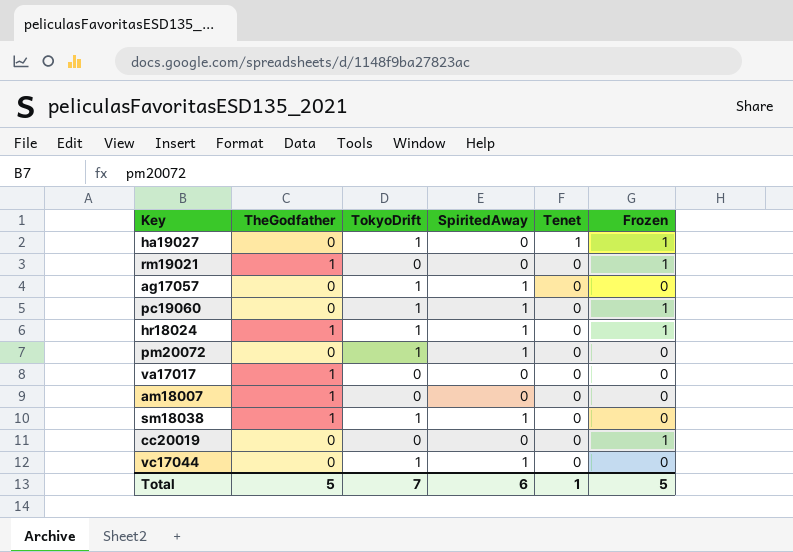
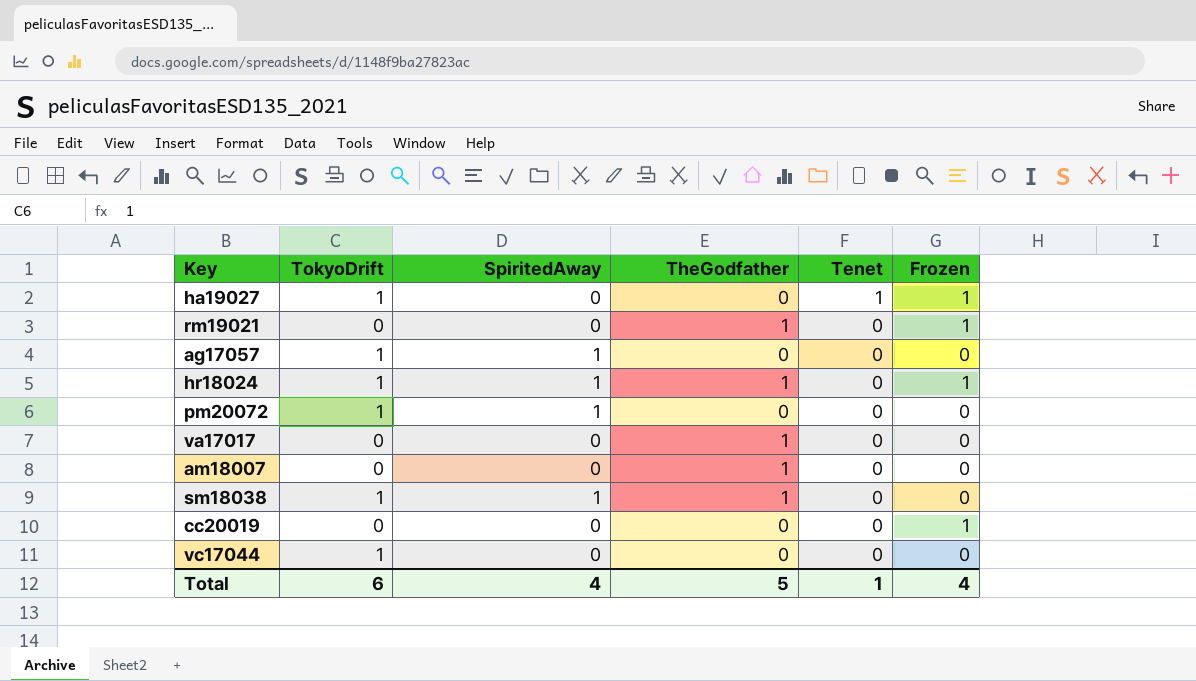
column TheGodfather | position: 2 -> 4
row pc19060: 0 | 1 | 1 | 0 | 1 -> none
vc17044 | SpiritedAway: 1 -> 0
Total | TokyoDrift: 7 -> 6
Total | SpiritedAway: 6 -> 4
Total | Frozen: 5 -> 4

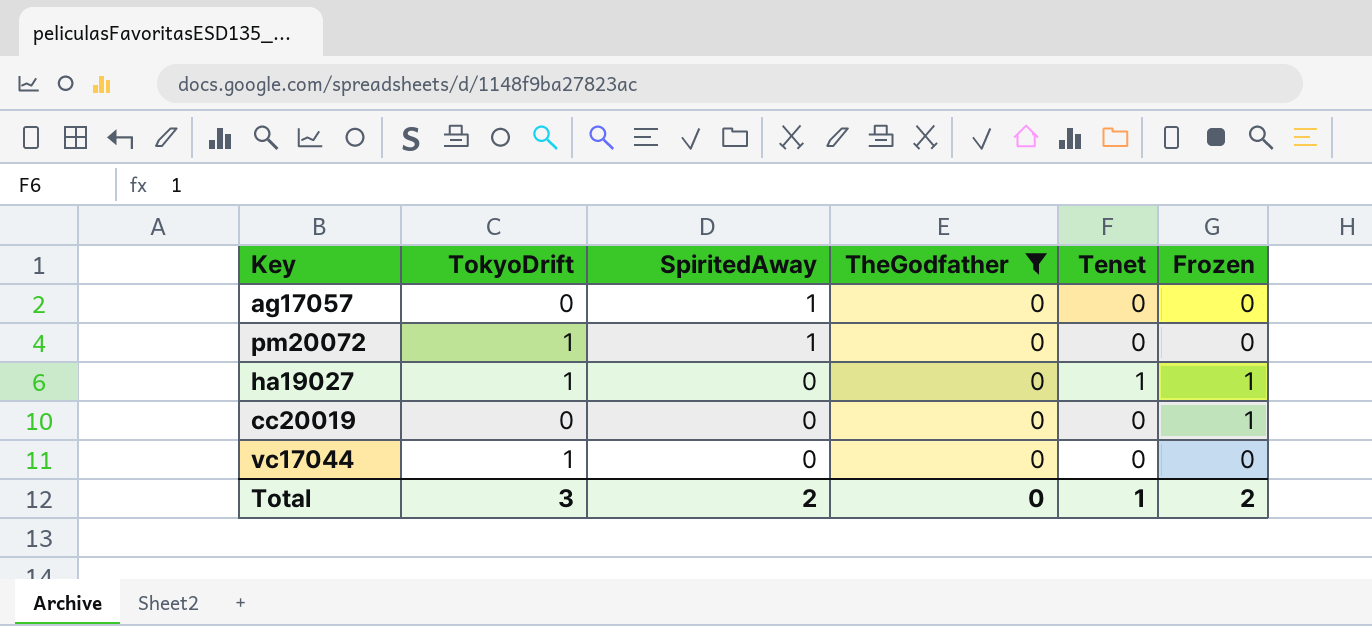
filter: none -> TheGodfather = 0
row order: Tenet descending -> SpiritedAway descending
ag17057 | TokyoDrift: 1 -> 0
Total | TokyoDrift: 6 -> 3
Total | SpiritedAway: 4 -> 2
Total | TheGodfather: 5 -> 0
Total | Frozen: 4 -> 2

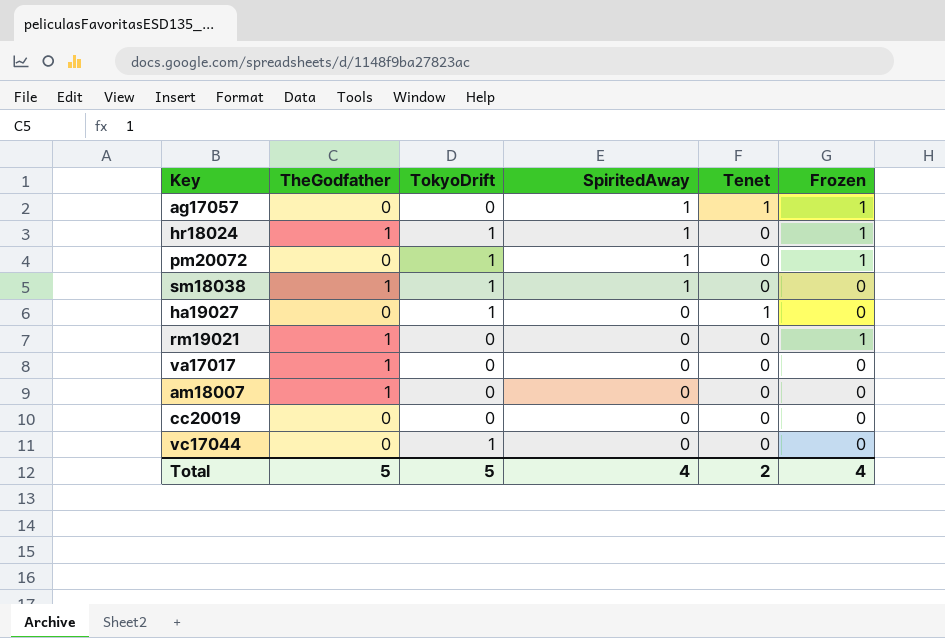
filter: TheGodfather = 0 -> none
column TheGodfather | position: 4 -> 2
ag17057 | Tenet: 0 -> 1
ag17057 | Frozen: 0 -> 1
pm20072 | Frozen: 0 -> 1
ha19027 | Frozen: 1 -> 0
cc20019 | Frozen: 1 -> 0
Total | TheGodfather: 0 -> 5
Total | TokyoDrift: 3 -> 5
Total | SpiritedAway: 2 -> 4
Total | Tenet: 1 -> 2
Total | Frozen: 2 -> 4

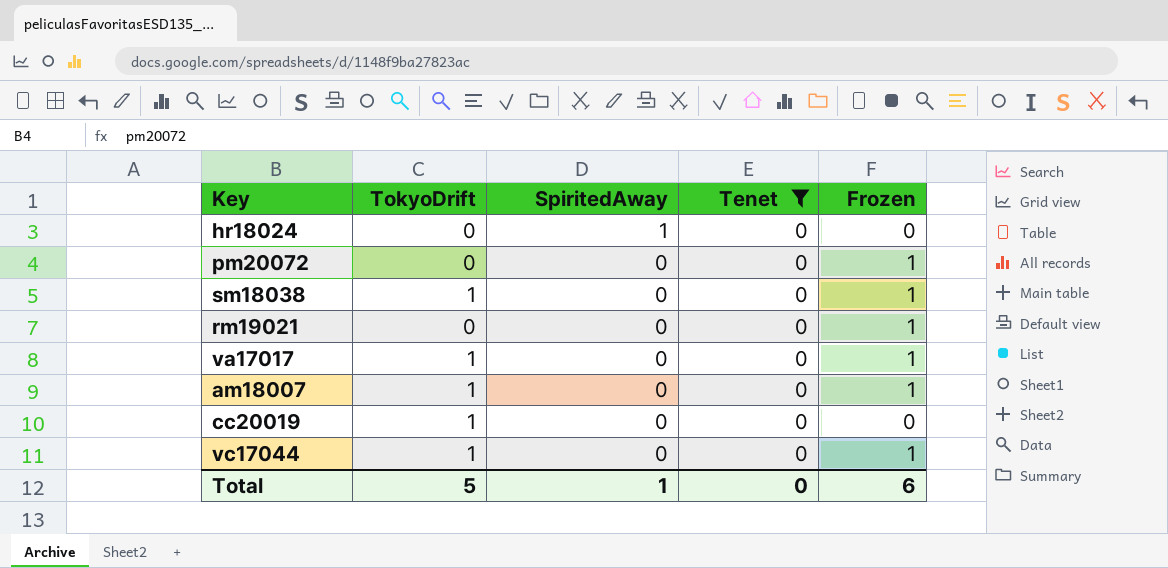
filter: none -> Tenet = 0
column TheGodfather | position: 2 -> none
hr18024 | TokyoDrift: 1 -> 0
hr18024 | Frozen: 1 -> 0
pm20072 | TokyoDrift: 1 -> 0
pm20072 | SpiritedAway: 1 -> 0
sm18038 | SpiritedAway: 1 -> 0
sm18038 | Frozen: 0 -> 1
va17017 | TokyoDrift: 0 -> 1
va17017 | Frozen: 0 -> 1
am18007 | TokyoDrift: 0 -> 1
am18007 | Frozen: 0 -> 1
cc20019 | TokyoDrift: 0 -> 1
vc17044 | Frozen: 0 -> 1
Total | SpiritedAway: 4 -> 1
Total | Tenet: 2 -> 0
Total | Frozen: 4 -> 6

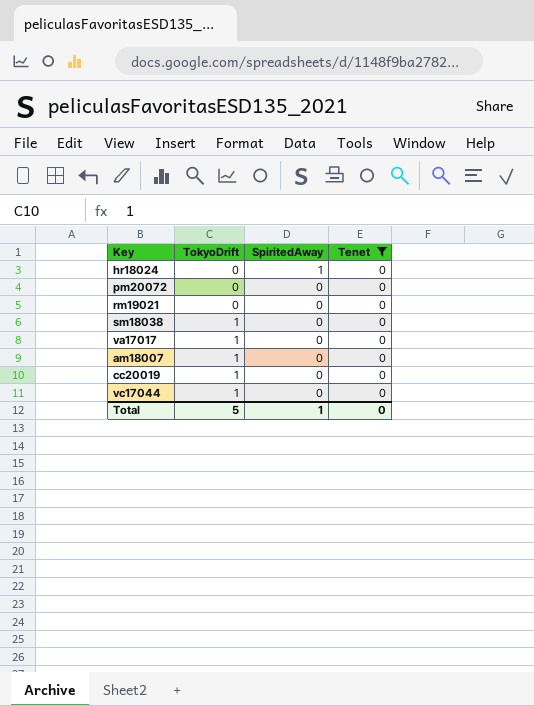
row order: SpiritedAway descending -> TokyoDrift ascending
column Frozen | position: 5 -> none

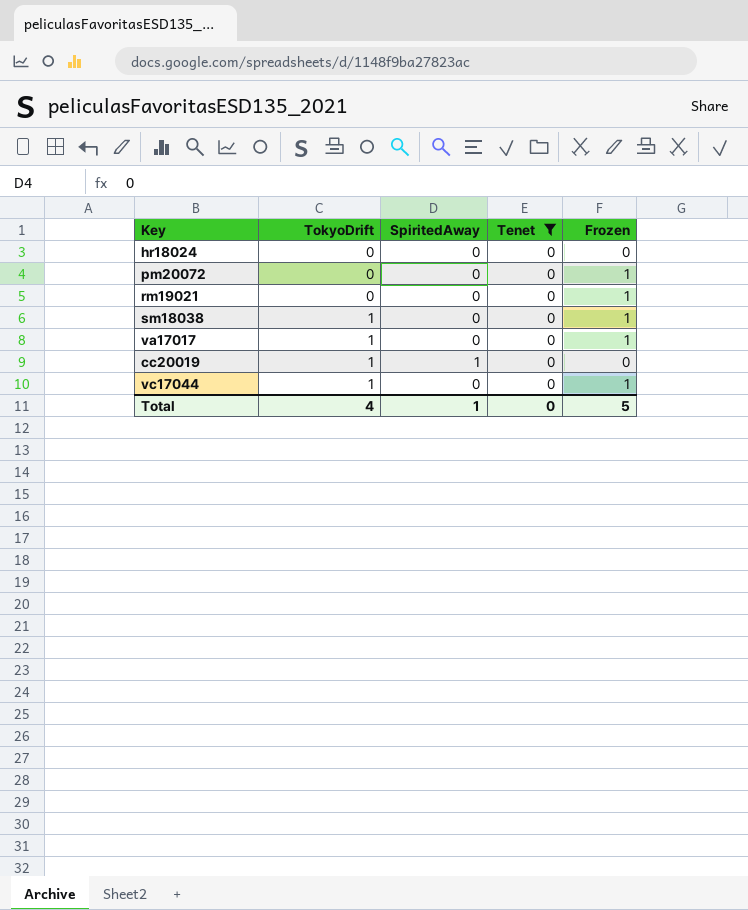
column Frozen | position: none -> 5
row am18007: 1 | 0 | 0 -> none
hr18024 | SpiritedAway: 1 -> 0
cc20019 | SpiritedAway: 0 -> 1
Total | TokyoDrift: 5 -> 4

